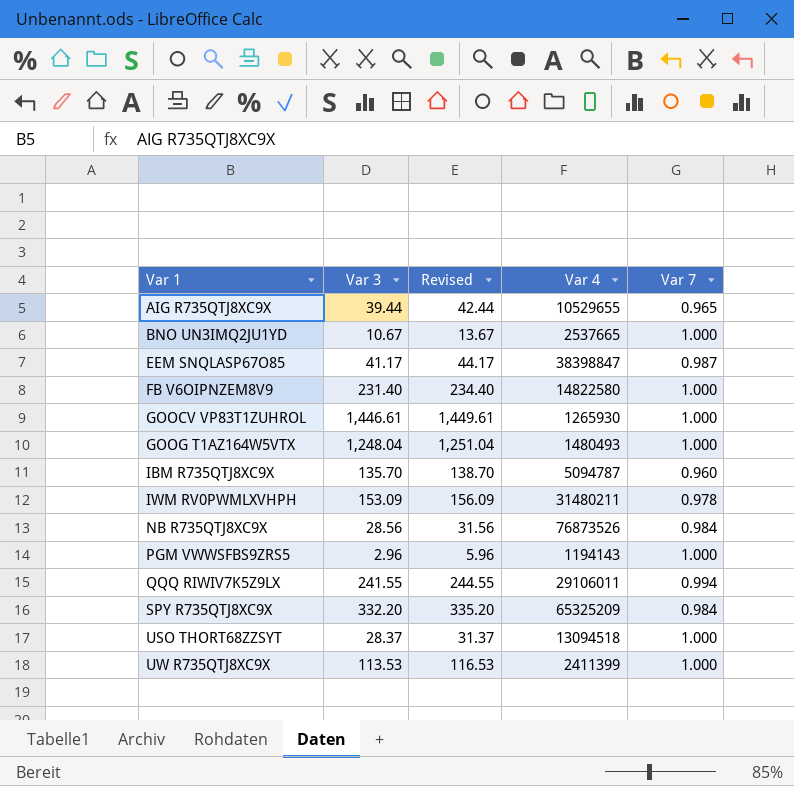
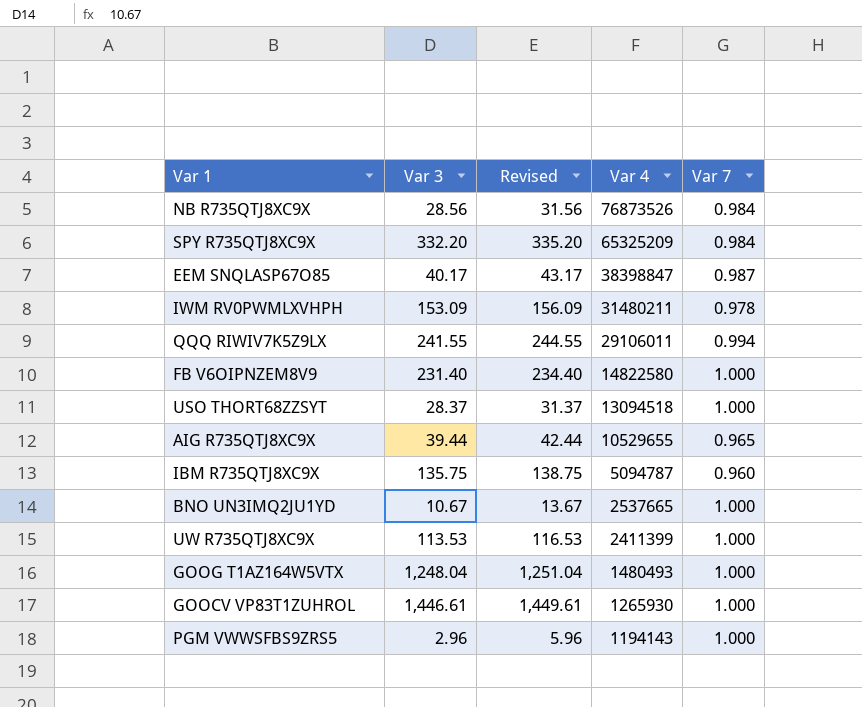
row order: Var 1 ascending -> Var 4 descending
EEM SNQLASP67O85 | Var 3: 41.17 -> 40.17
EEM SNQLASP67O85 | Revised: 44.17 -> 43.17
IBM R735QTJ8XC9X | Var 3: 135.70 -> 135.75
IBM R735QTJ8XC9X | Revised: 138.70 -> 138.75

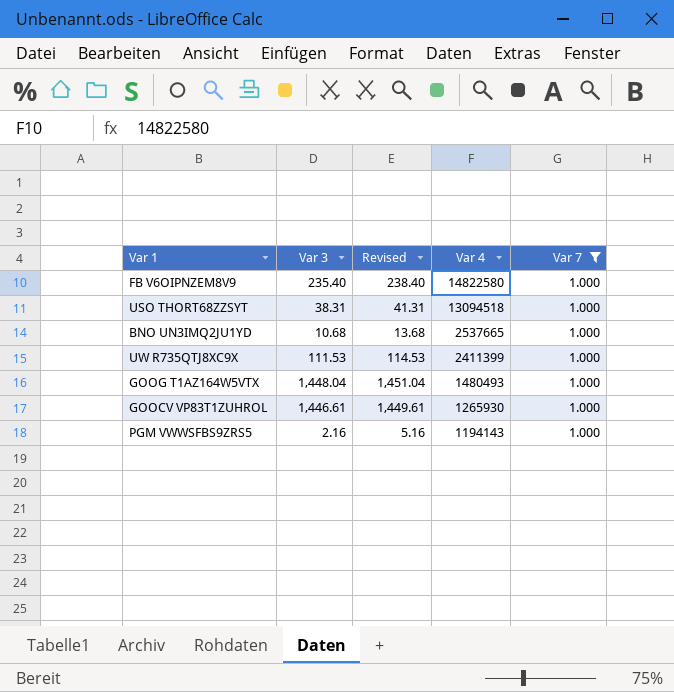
filter: none -> Var 7 = 1.000
FB V6OIPNZEM8V9 | Var 3: 231.40 -> 235.40
FB V6OIPNZEM8V9 | Revised: 234.40 -> 238.40
USO THORT68ZZSYT | Var 3: 28.37 -> 38.31
USO THORT68ZZSYT | Revised: 31.37 -> 41.31
BNO UN3IMQ2JU1YD | Var 3: 10.67 -> 10.68
BNO UN3IMQ2JU1YD | Revised: 13.67 -> 13.68
UW R735QTJ8XC9X | Var 3: 113.53 -> 111.53
UW R735QTJ8XC9X | Revised: 116.53 -> 114.53
GOOG T1AZ164W5VTX | Var 3: 1,248.04 -> 1,448.04
GOOG T1AZ164W5VTX | Revised: 1,251.04 -> 1,451.04
PGM VWWSFBS9ZRS5 | Var 3: 2.96 -> 2.16
PGM VWWSFBS9ZRS5 | Revised: 5.96 -> 5.16

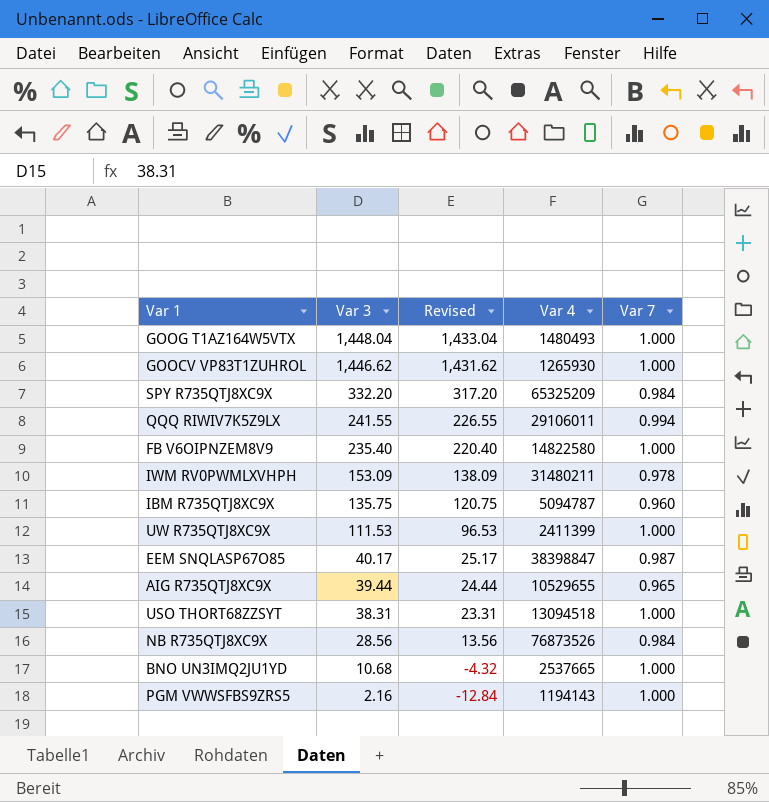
filter: Var 7 = 1.000 -> none
row order: Var 4 descending -> Var 3 descending
column Revised | formula: [Var 3] + 3 -> [Var 3] - 15
GOOCV VP83T1ZUHROL | Var 3: 1,446.61 -> 1,446.62

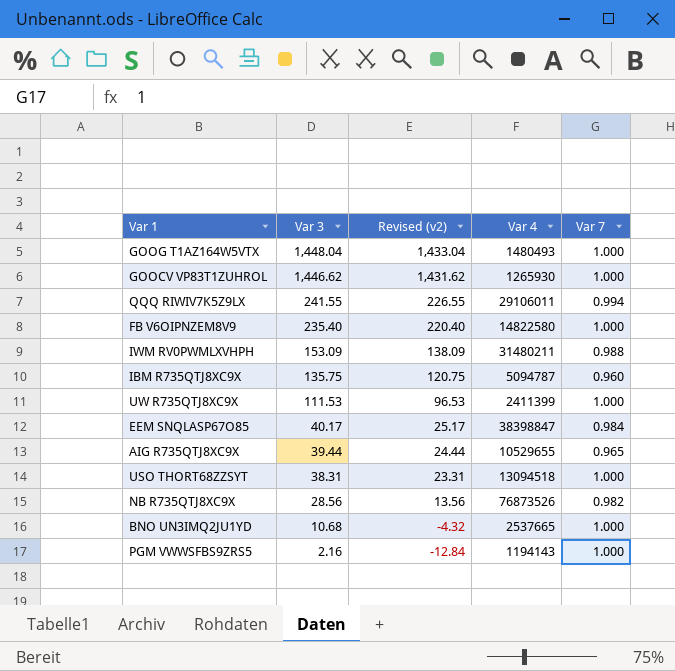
column name: Revised -> Revised (v2)
row SPY R735QTJ8XC9X: 332.20 | 317.20 | 65325209 | 0.984 -> none
IWM RV0PWMLXVHPH | Var 7: 0.978 -> 0.988
EEM SNQLASP67O85 | Var 7: 0.987 -> 0.984
NB R735QTJ8XC9X | Var 7: 0.984 -> 0.982

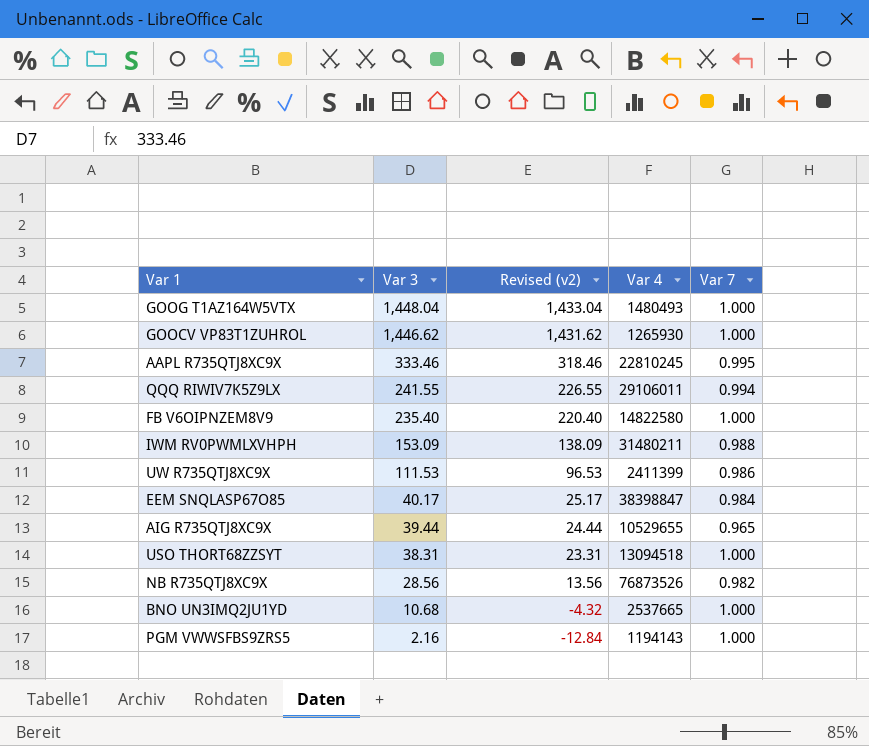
row IBM R735QTJ8XC9X: 135.75 | 120.75 | 5094787 | 0.960 -> none
row AAPL R735QTJ8XC9X: none -> 333.46 | 318.46 | 22810245 | 0.995
UW R735QTJ8XC9X | Var 7: 1.000 -> 0.986

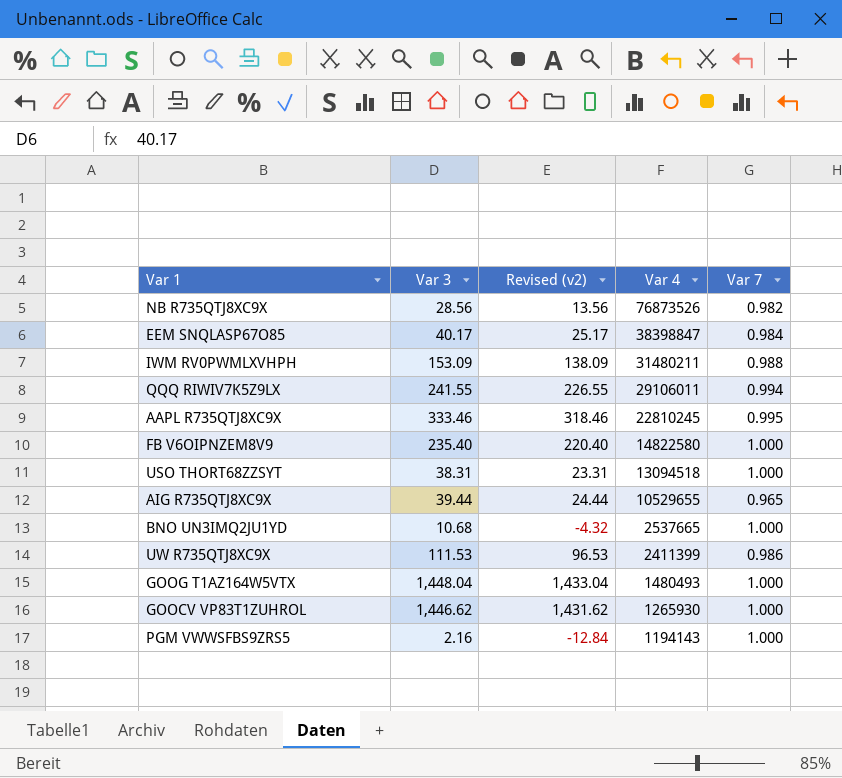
row order: Var 3 descending -> Var 4 descending

